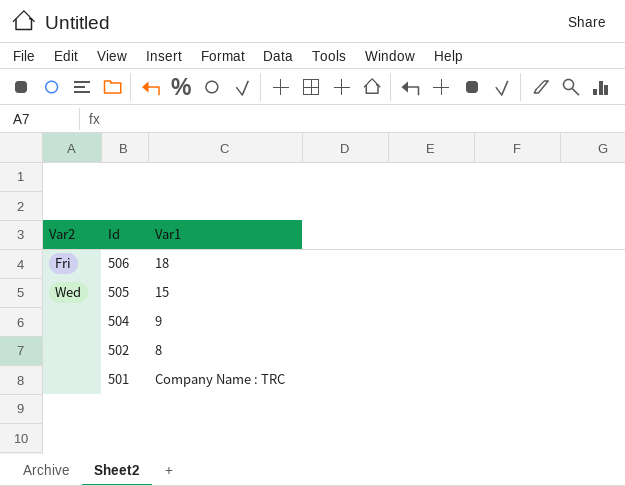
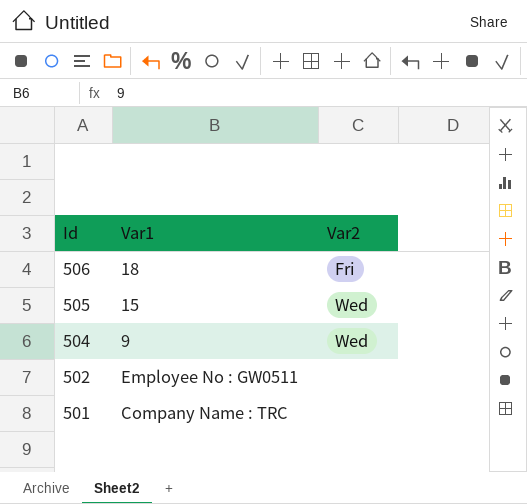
column Var2 | position: 1 -> 3
504 | Var2: none -> Wed
502 | Var1: 8 -> Employee No : GW0511

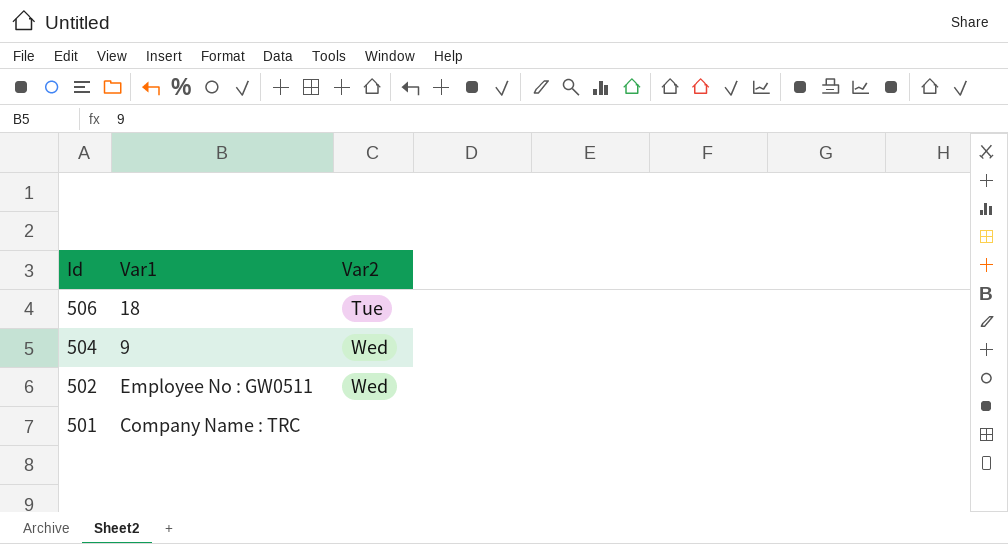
row 505: 15 | Wed -> none
506 | Var2: Fri -> Tue
502 | Var2: none -> Wed

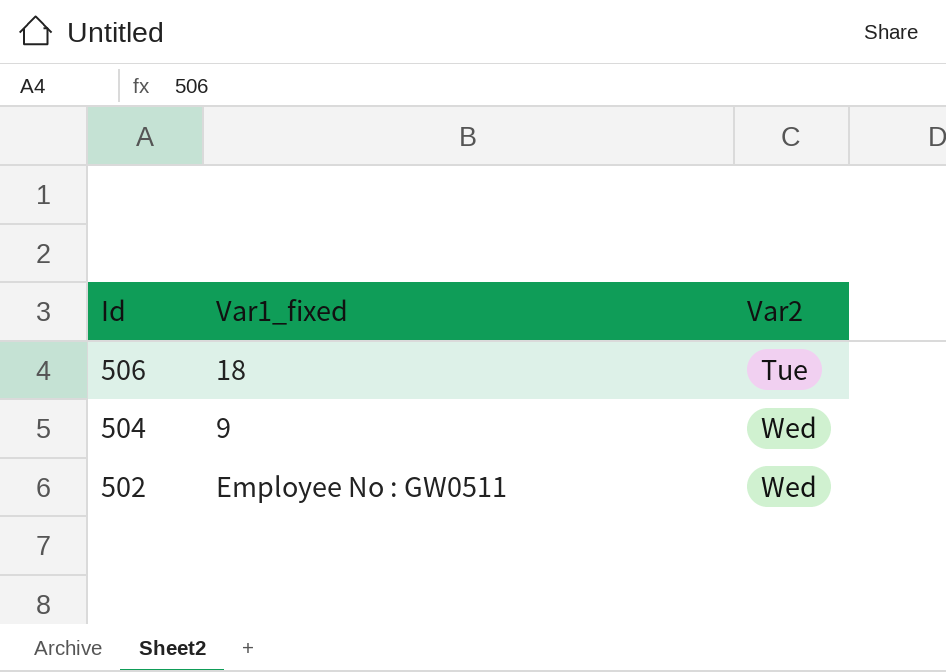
column name: Var1 -> Var1_fixed
row 501: Company Name : TRC | none -> none

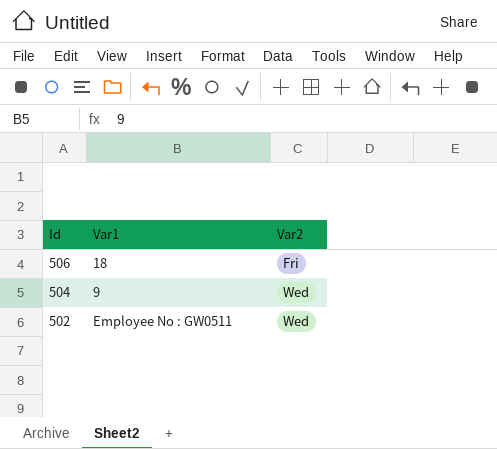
column name: Var1_fixed -> Var1
506 | Var2: Tue -> Fri

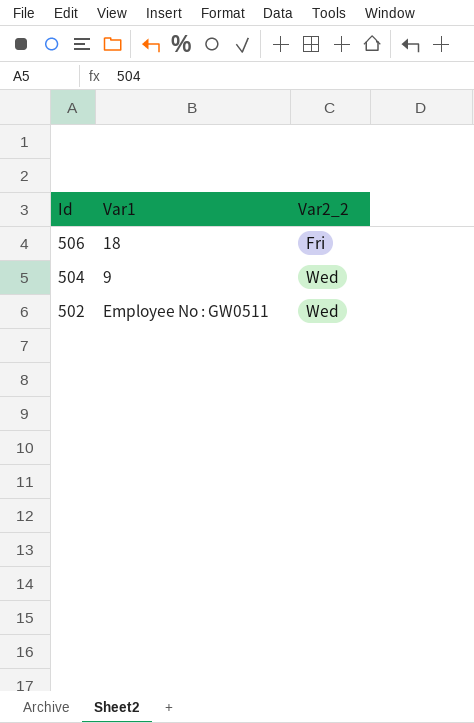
column name: Var2 -> Var2_2

